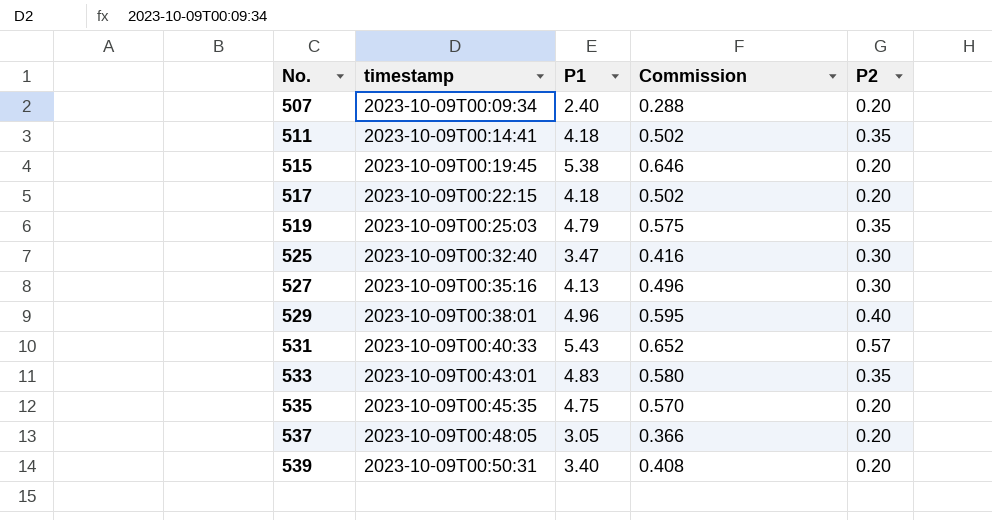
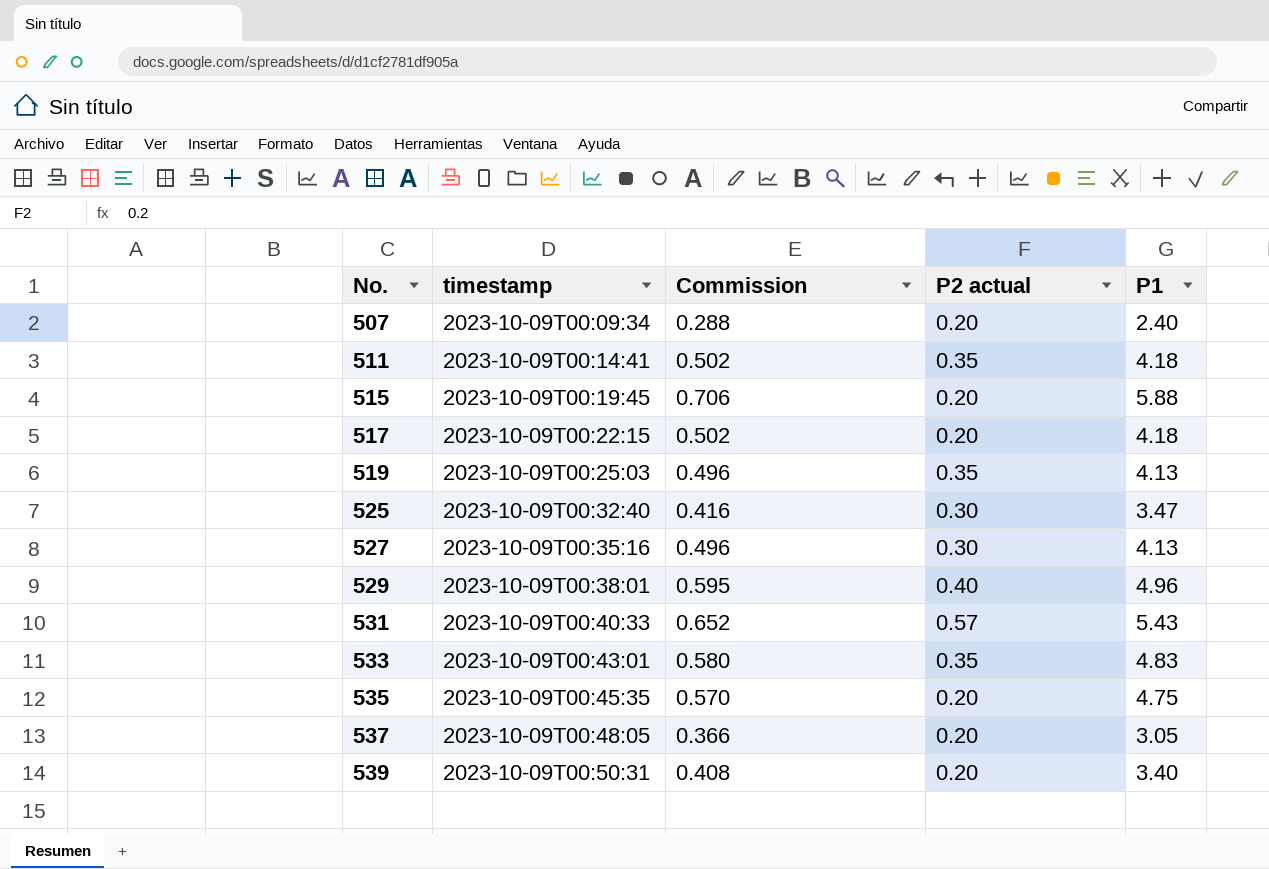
column name: P2 -> P2 actual
column P1 | position: 3 -> 5
515 | Commission: 0.646 -> 0.706
515 | P1: 5.38 -> 5.88
519 | Commission: 0.575 -> 0.496
519 | P1: 4.79 -> 4.13

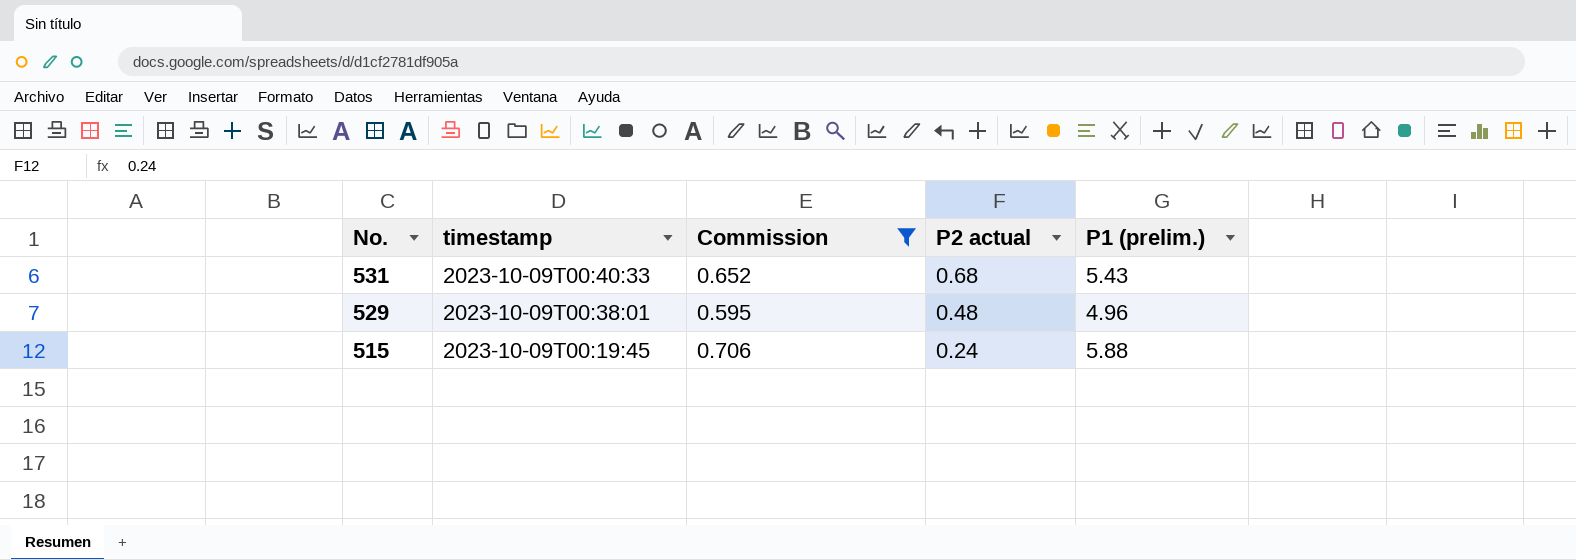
filter: none -> Commission >= 0.595
row order: No. ascending -> No. descending
column name: P1 -> P1 (prelim.)
531 | P2 actual: 0.57 -> 0.68
529 | P2 actual: 0.40 -> 0.48
515 | P2 actual: 0.20 -> 0.24

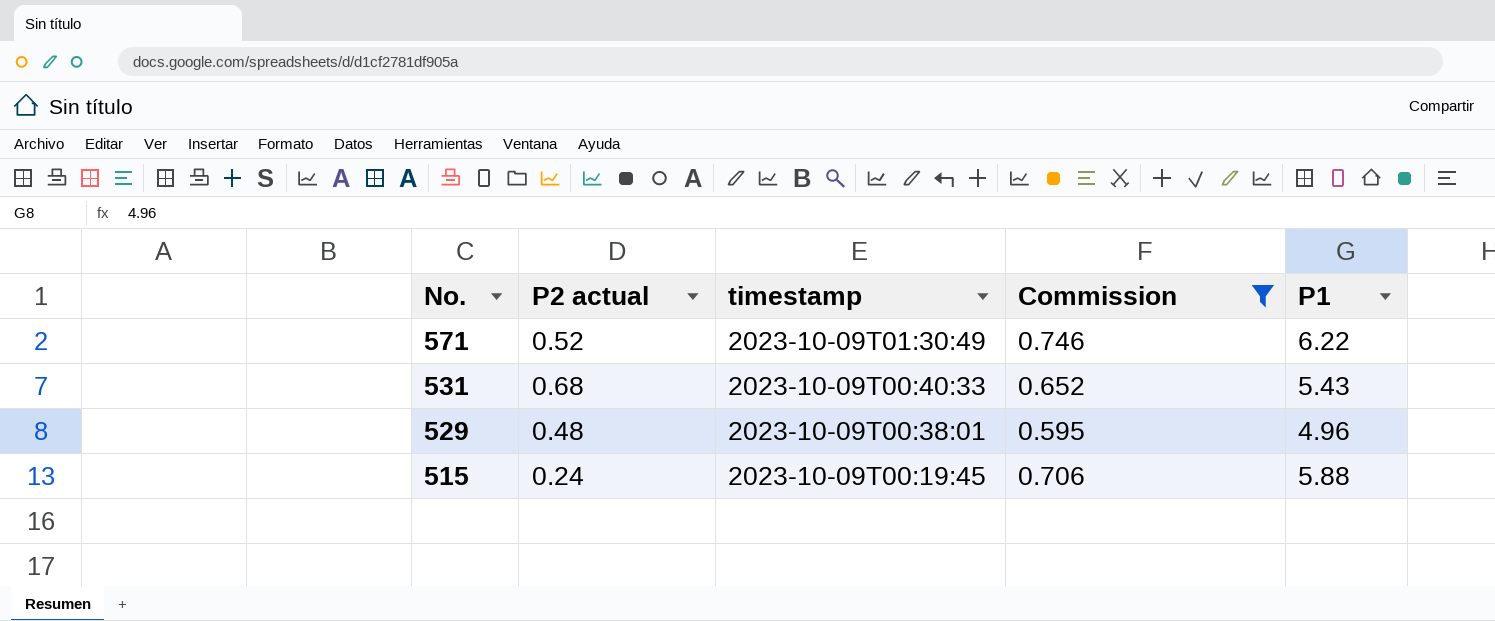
column P2 actual | position: 4 -> 2
column name: P1 (prelim.) -> P1
row 571: none -> 0.52 | 2023-10-09T01:30:49 | 0.746 | 6.22

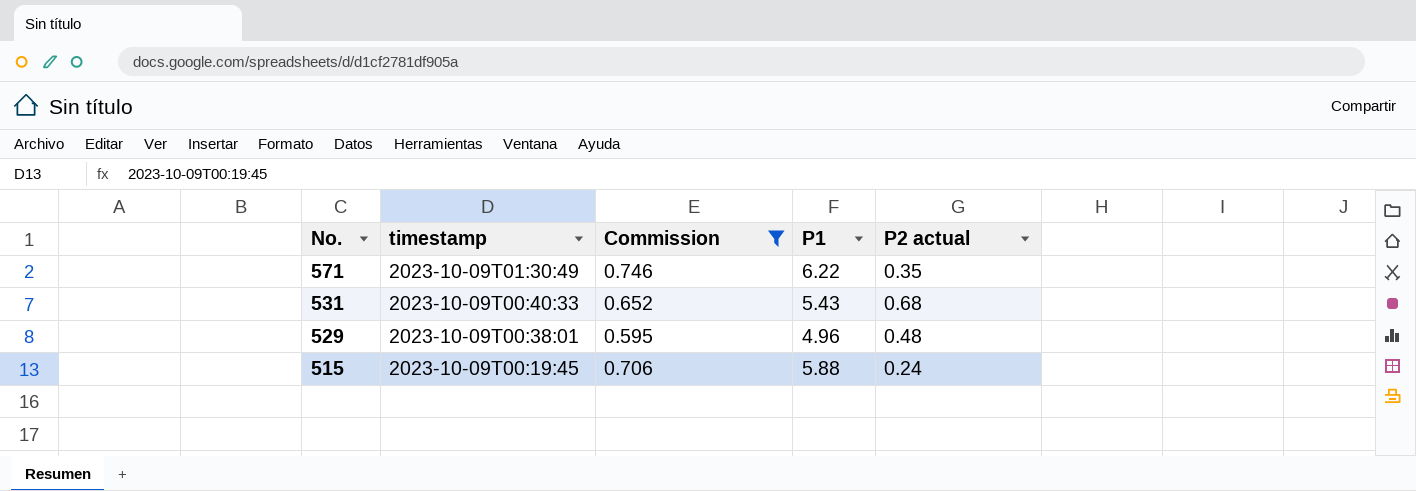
column P2 actual | position: 2 -> 5
571 | P2 actual: 0.52 -> 0.35

